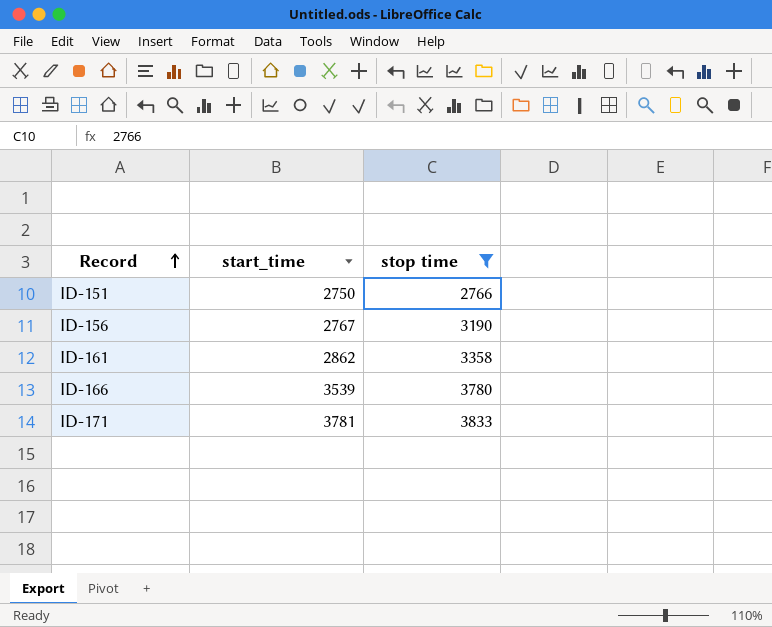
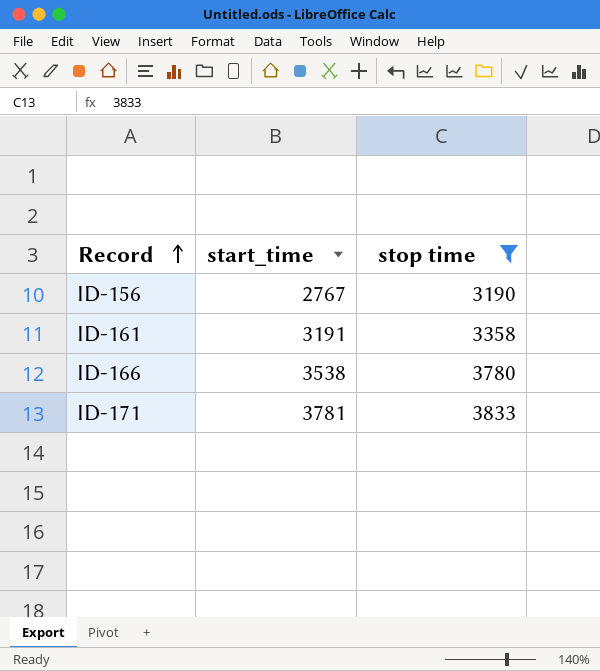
row ID-151: 2750 | 2766 -> none
ID-161 | start_time: 2862 -> 3191
ID-166 | start_time: 3539 -> 3538

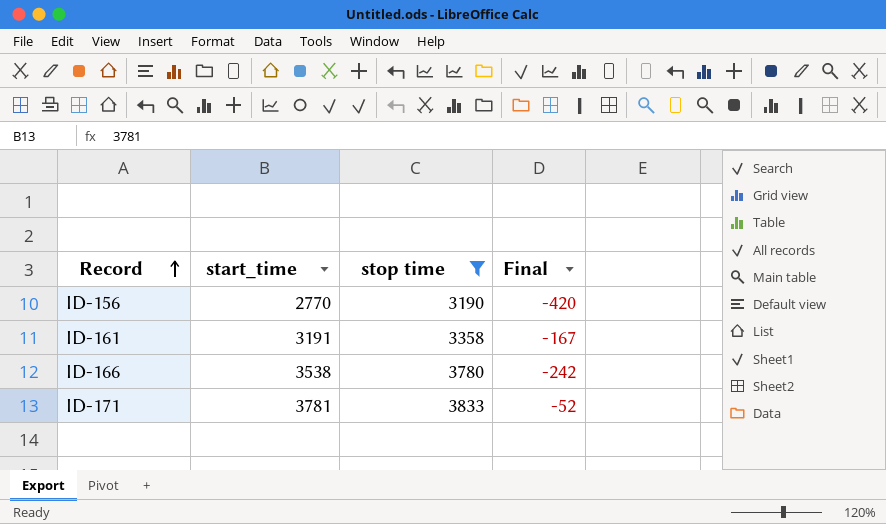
column Final | formula: none -> [start_time] - [stop time]
ID-156 | start_time: 2767 -> 2770

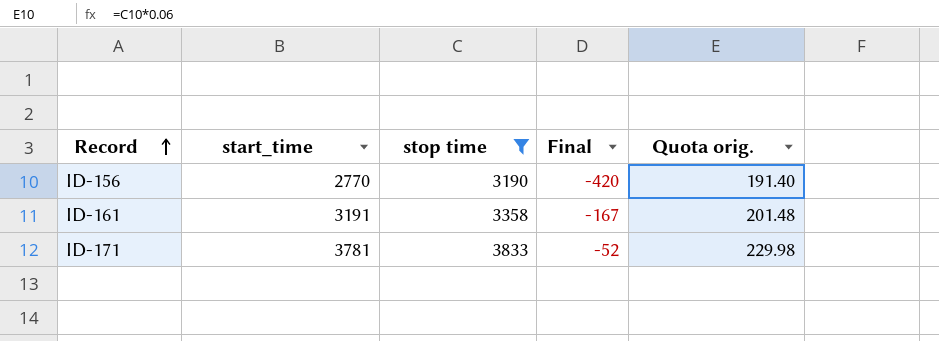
column Quota orig. | formula: none -> [stop time] * 0.06
row ID-166: 3538 | 3780 | -242 -> none

